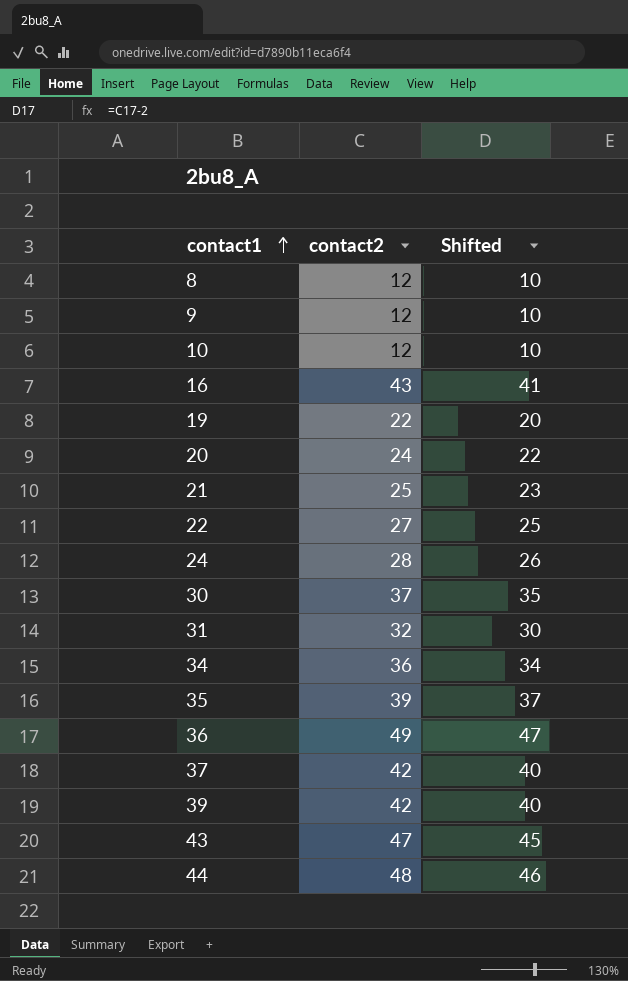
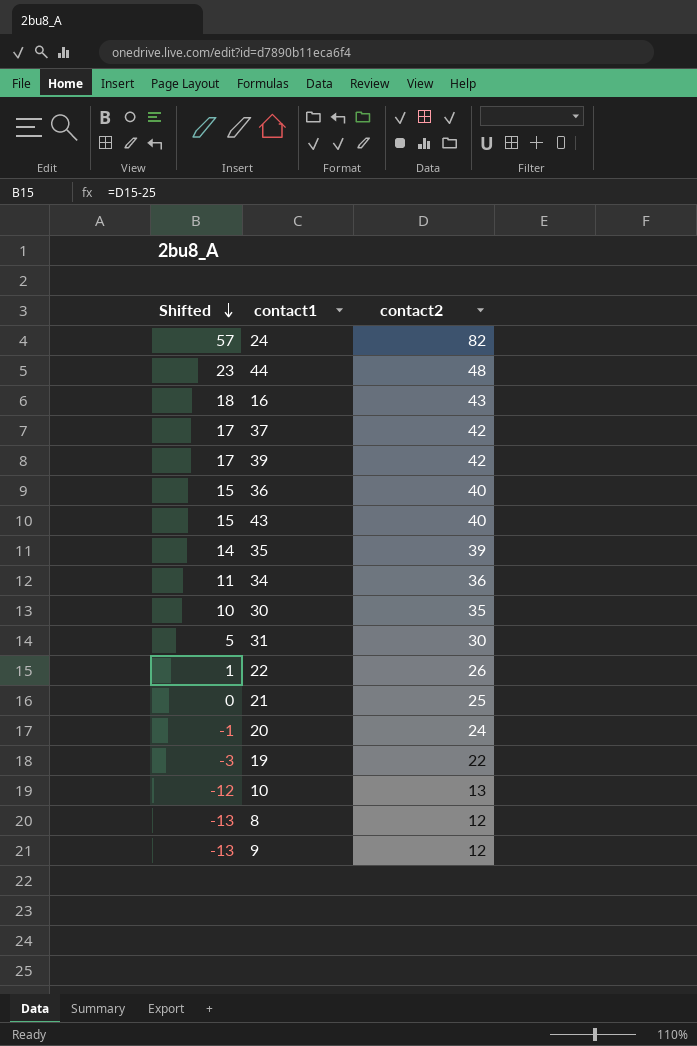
row order: contact1 ascending -> Shifted descending
column Shifted | formula: [contact2] - 2 -> [contact2] - 25
column Shifted | position: 3 -> 1
24 | contact2: 28 -> 82
36 | contact2: 49 -> 40
43 | contact2: 47 -> 40
30 | contact2: 37 -> 35
31 | contact2: 32 -> 30
22 | contact2: 27 -> 26
10 | contact2: 12 -> 13

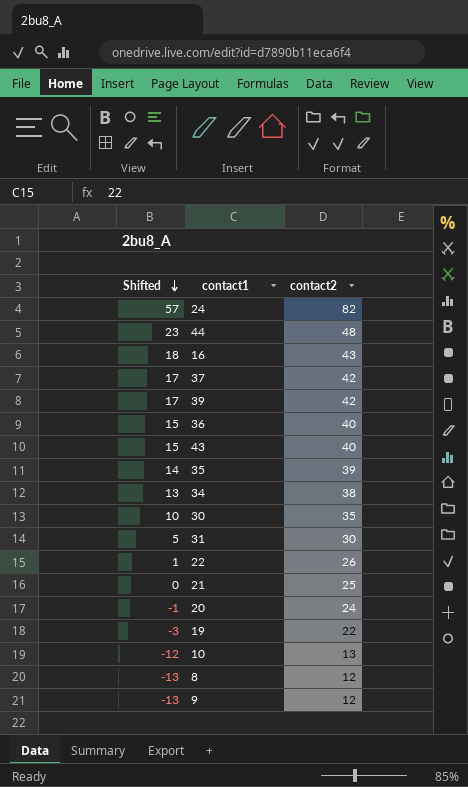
34 | Shifted: 11 -> 13
34 | contact2: 36 -> 38

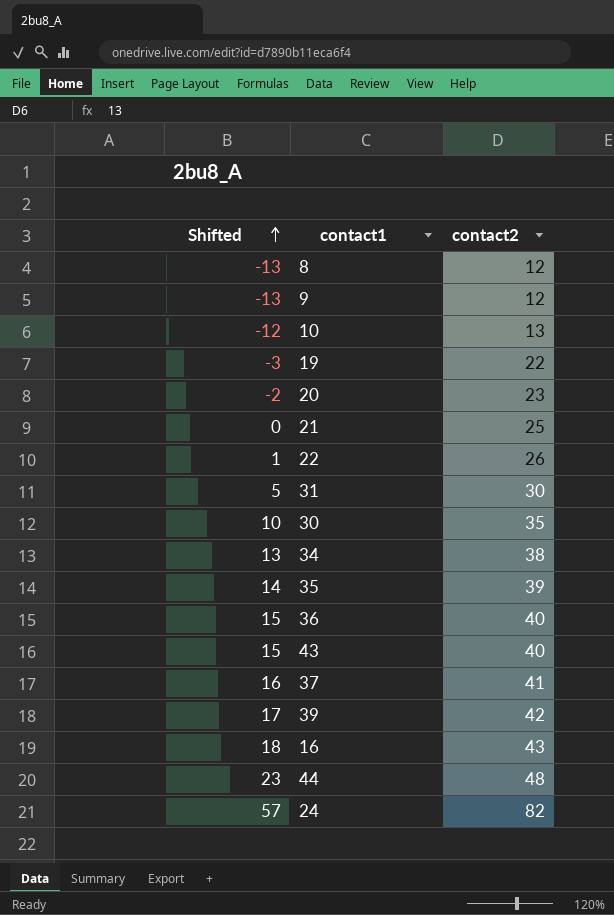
row order: Shifted descending -> Shifted ascending
20 | Shifted: -1 -> -2
20 | contact2: 24 -> 23
37 | Shifted: 17 -> 16
37 | contact2: 42 -> 41

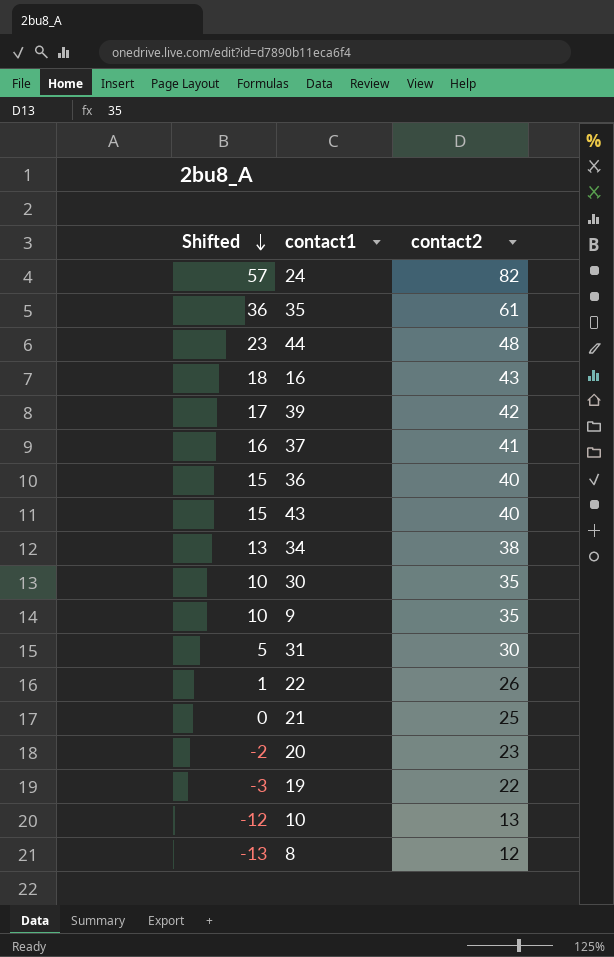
row order: Shifted ascending -> Shifted descending
35 | Shifted: 14 -> 36
35 | contact2: 39 -> 61
9 | Shifted: -13 -> 10
9 | contact2: 12 -> 35

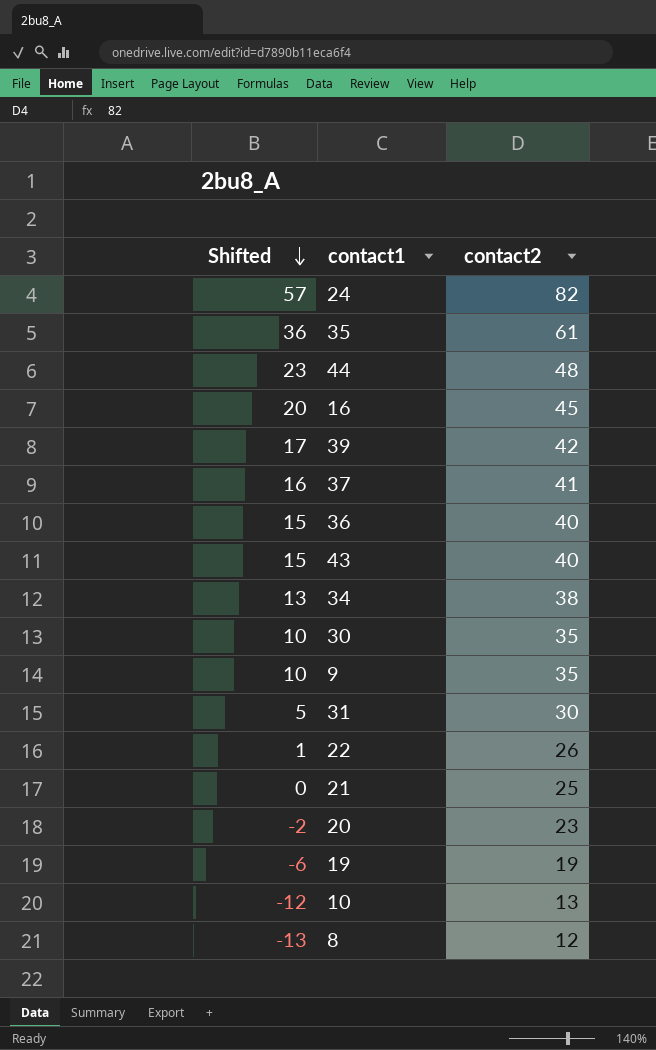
16 | Shifted: 18 -> 20
16 | contact2: 43 -> 45
19 | Shifted: -3 -> -6
19 | contact2: 22 -> 19

